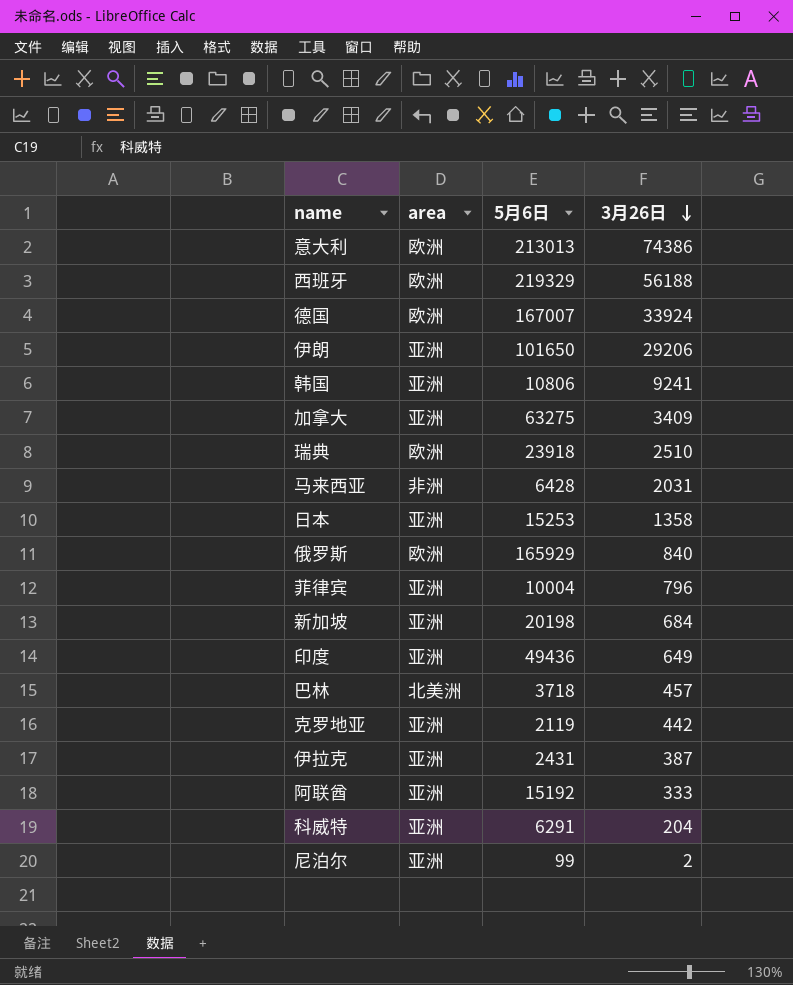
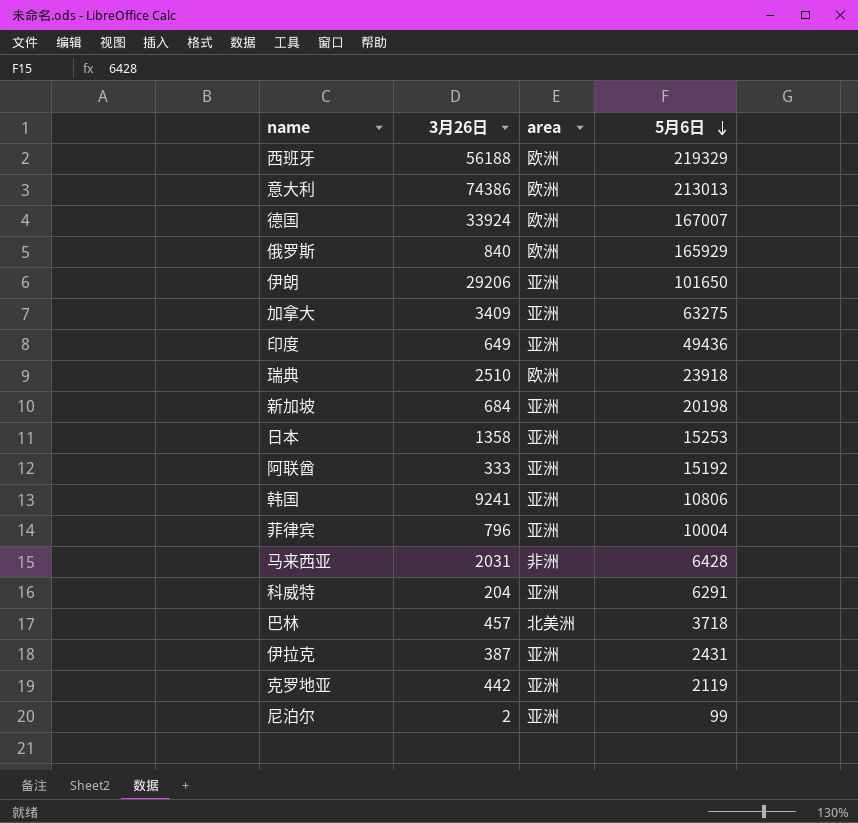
row order: 3月26日 descending -> 5月6日 descending
column 3月26日 | position: 4 -> 2

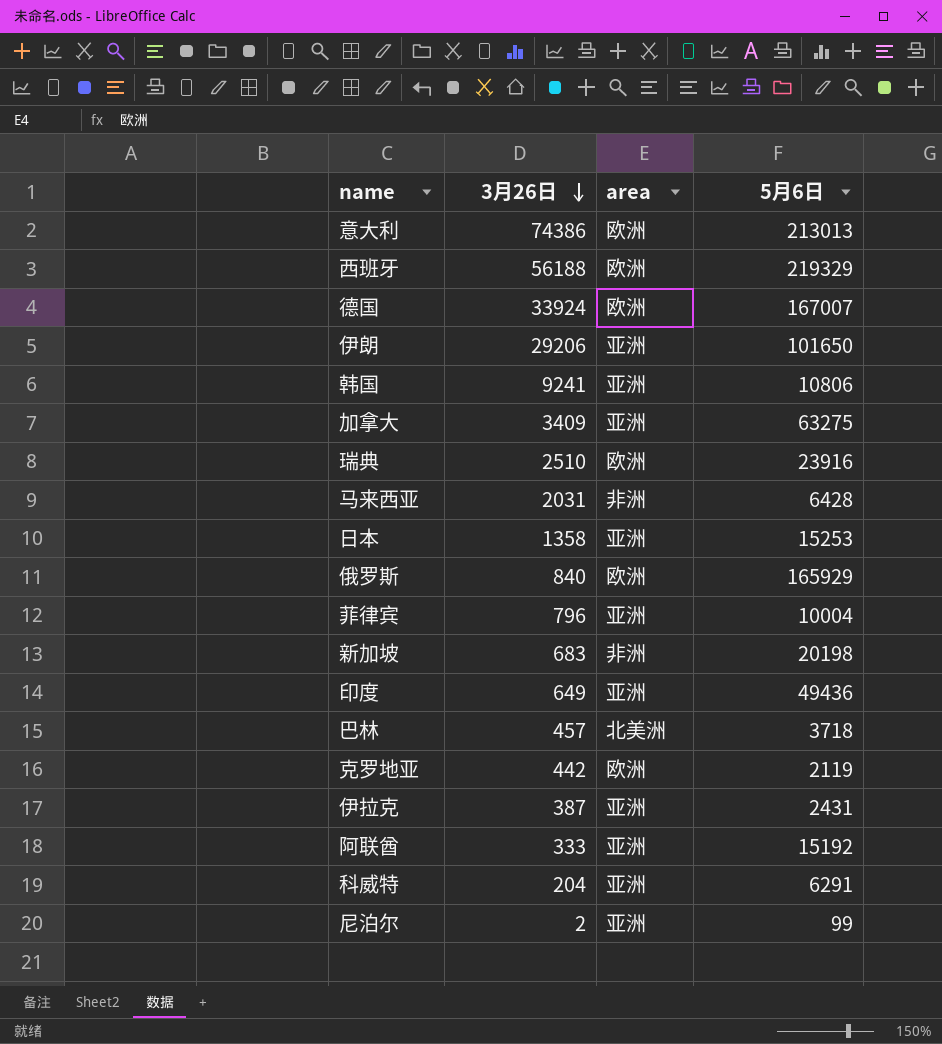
row order: 5月6日 descending -> 3月26日 descending
瑞典 | 5月6日: 23918 -> 23916
新加坡 | 3月26日: 684 -> 683
新加坡 | area: 亚洲 -> 非洲
克罗地亚 | area: 亚洲 -> 欧洲

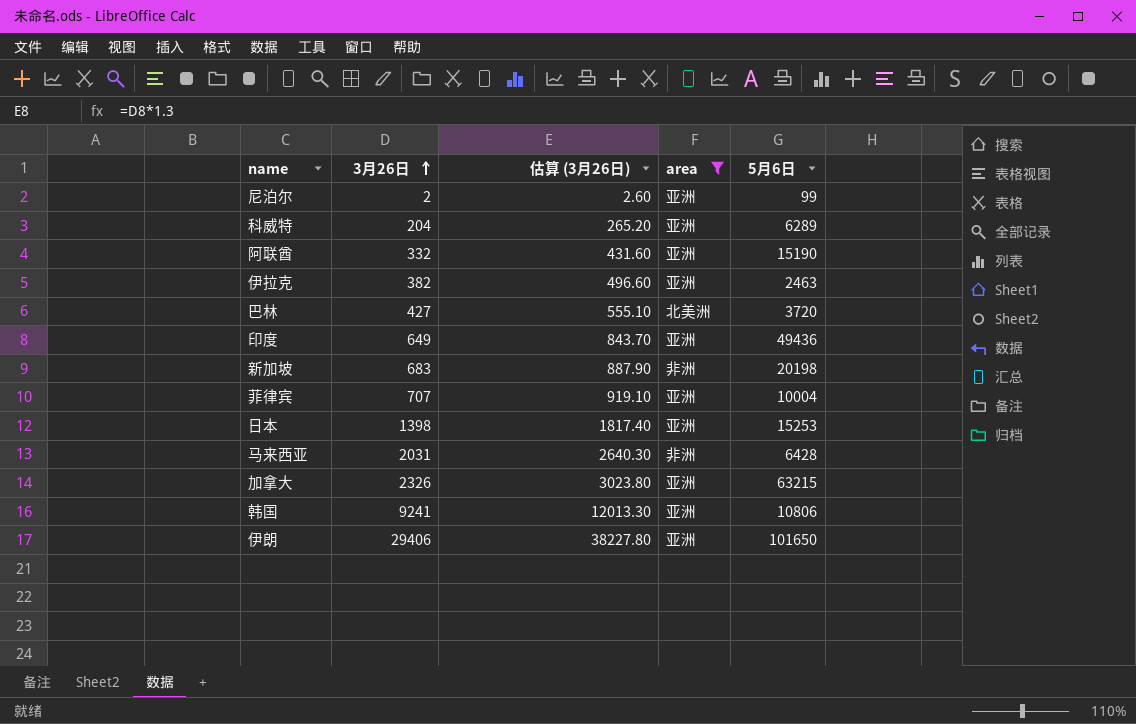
filter: none -> area != 欧洲
row order: 3月26日 descending -> 3月26日 ascending
column 估算 (3月26日) | formula: none -> [3月26日] * 1.3
科威特 | 5月6日: 6291 -> 6289
阿联酋 | 3月26日: 333 -> 332
阿联酋 | 5月6日: 15192 -> 15190
伊拉克 | 3月26日: 387 -> 382
伊拉克 | 5月6日: 2431 -> 2463
巴林 | 3月26日: 457 -> 427
巴林 | 5月6日: 3718 -> 3720
菲律宾 | 3月26日: 796 -> 707
日本 | 3月26日: 1358 -> 1398
加拿大 | 3月26日: 3409 -> 2326
加拿大 | 5月6日: 63275 -> 63215
伊朗 | 3月26日: 29206 -> 29406

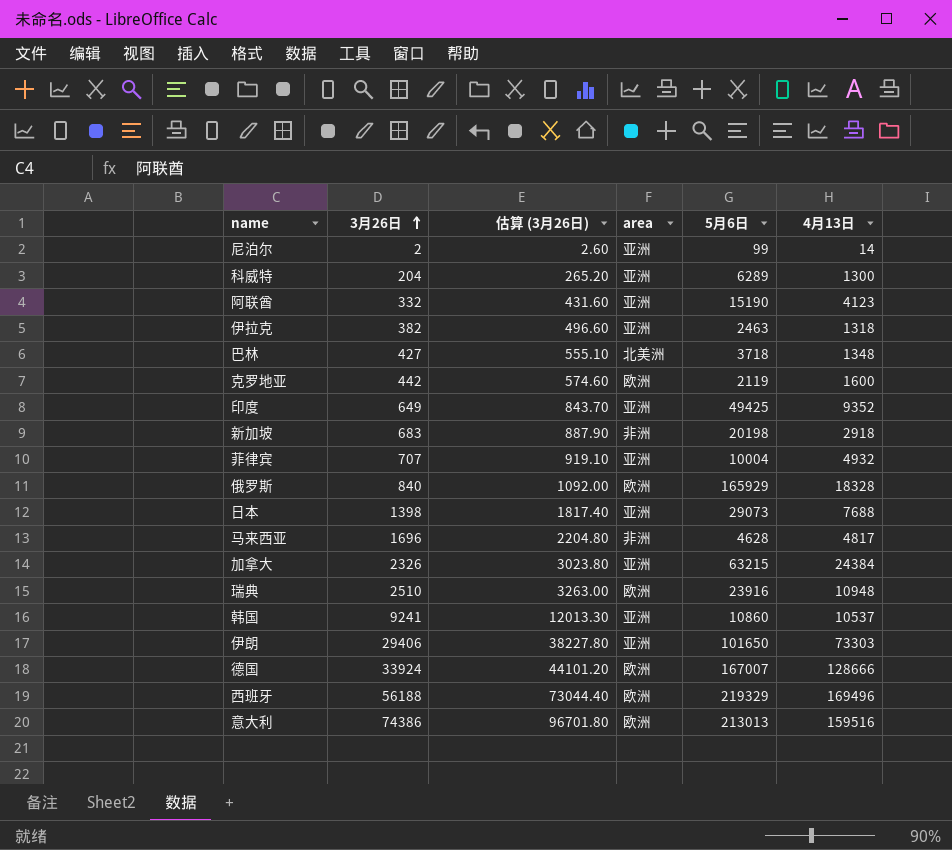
filter: area != 欧洲 -> none
column 4月13日 | position: none -> 6
巴林 | 5月6日: 3720 -> 3718
印度 | 5月6日: 49436 -> 49425
日本 | 5月6日: 15253 -> 29073
马来西亚 | 3月26日: 2031 -> 1696
马来西亚 | 估算 (3月26日): 2640.30 -> 2204.80
马来西亚 | 5月6日: 6428 -> 4628
韩国 | 5月6日: 10806 -> 10860

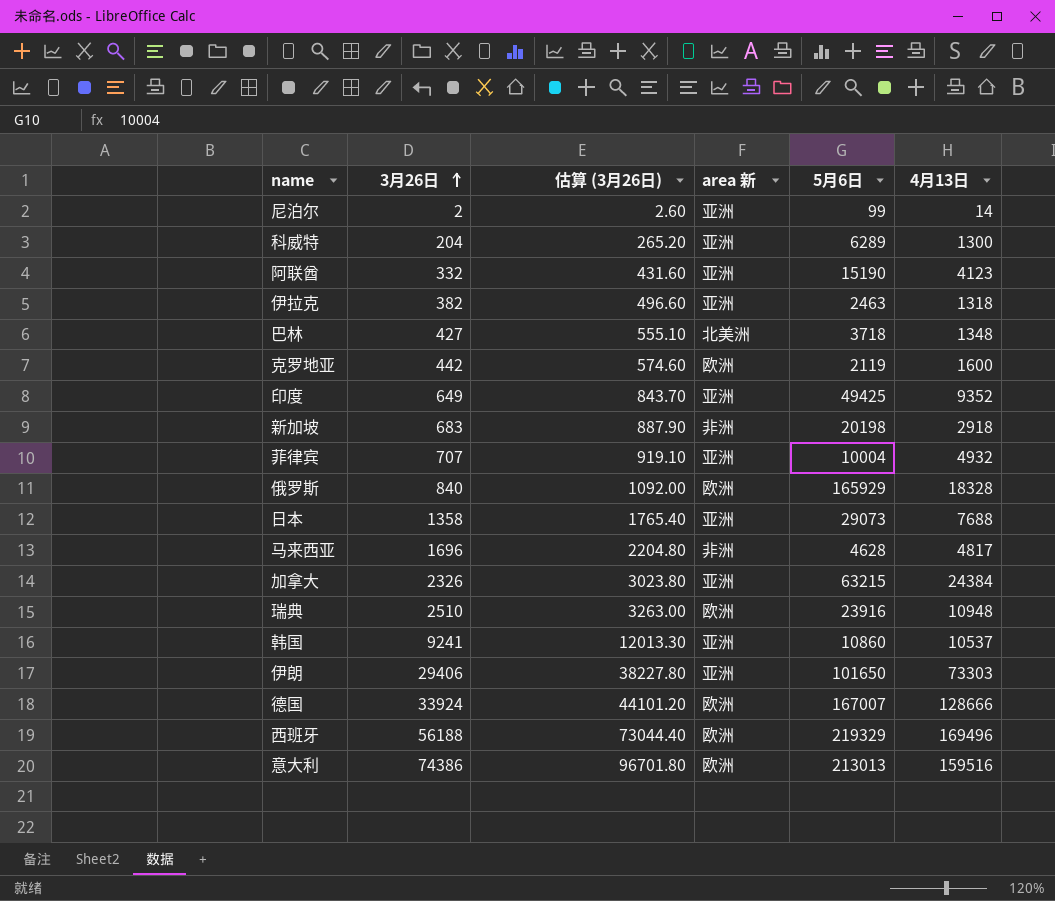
column name: area -> area 新
日本 | 3月26日: 1398 -> 1358
日本 | 估算 (3月26日): 1817.40 -> 1765.40

